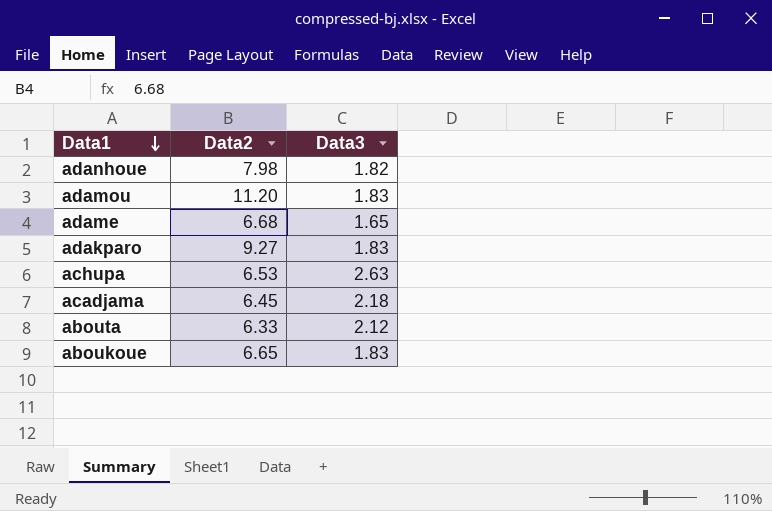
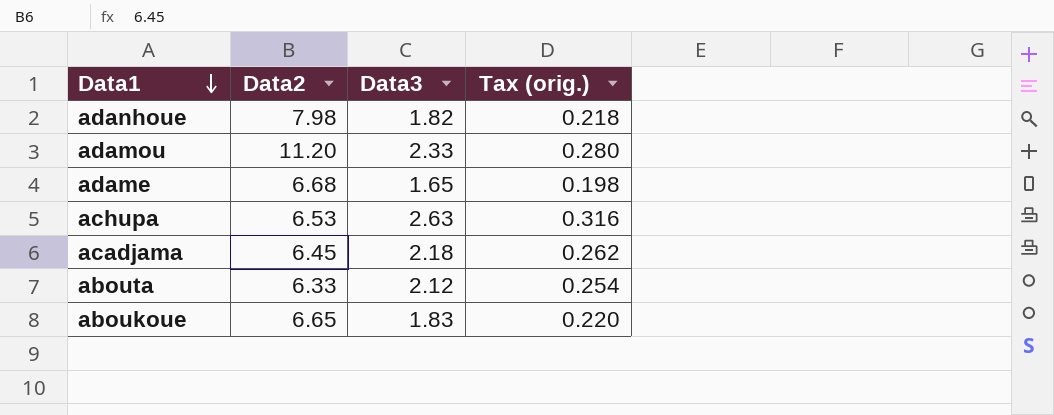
column Tax (orig.) | formula: none -> [Data3] * 0.12
row adakparo: 9.27 | 1.83 -> none
adamou | Data3: 1.83 -> 2.33

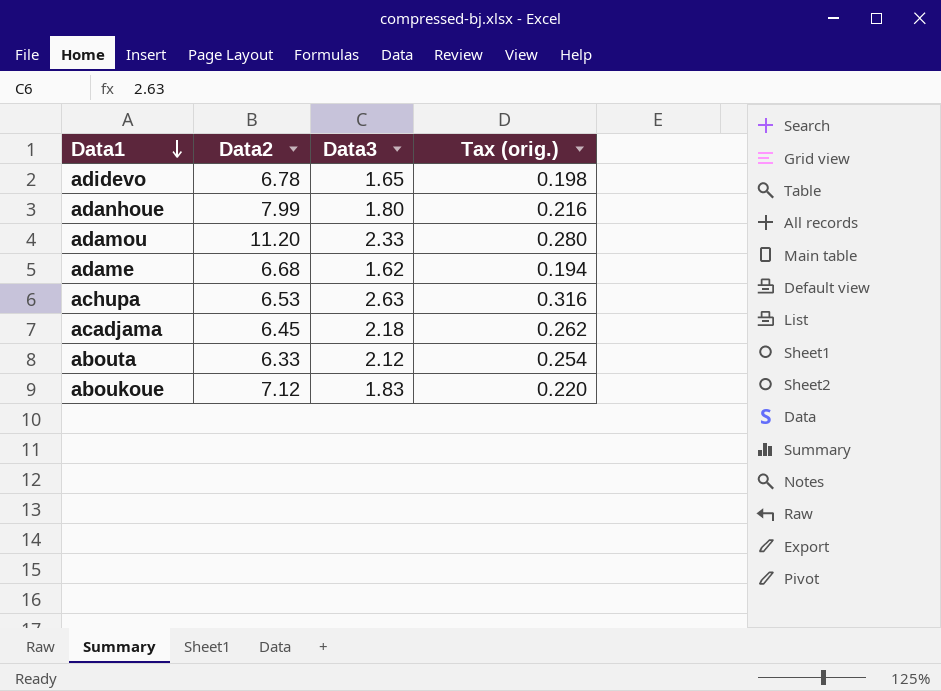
row adidevo: none -> 6.78 | 1.65 | 0.198
adanhoue | Data2: 7.98 -> 7.99
adanhoue | Data3: 1.82 -> 1.80
adanhoue | Tax (orig.): 0.218 -> 0.216
adame | Data3: 1.65 -> 1.62
adame | Tax (orig.): 0.198 -> 0.194
aboukoue | Data2: 6.65 -> 7.12

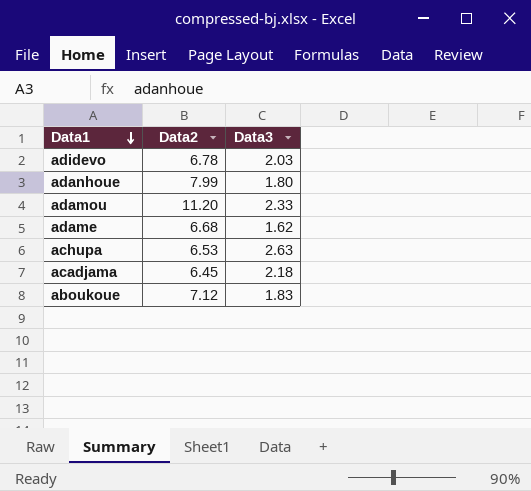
column Tax (orig.) | formula: [Data3] * 0.12 -> none
row abouta: 6.33 | 2.12 | 0.254 -> none
adidevo | Data3: 1.65 -> 2.03

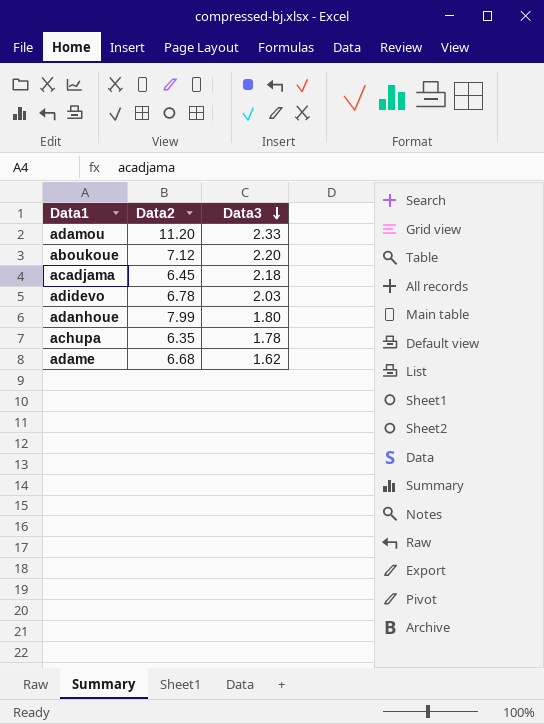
row order: Data1 descending -> Data3 descending
aboukoue | Data3: 1.83 -> 2.20
achupa | Data2: 6.53 -> 6.35
achupa | Data3: 2.63 -> 1.78

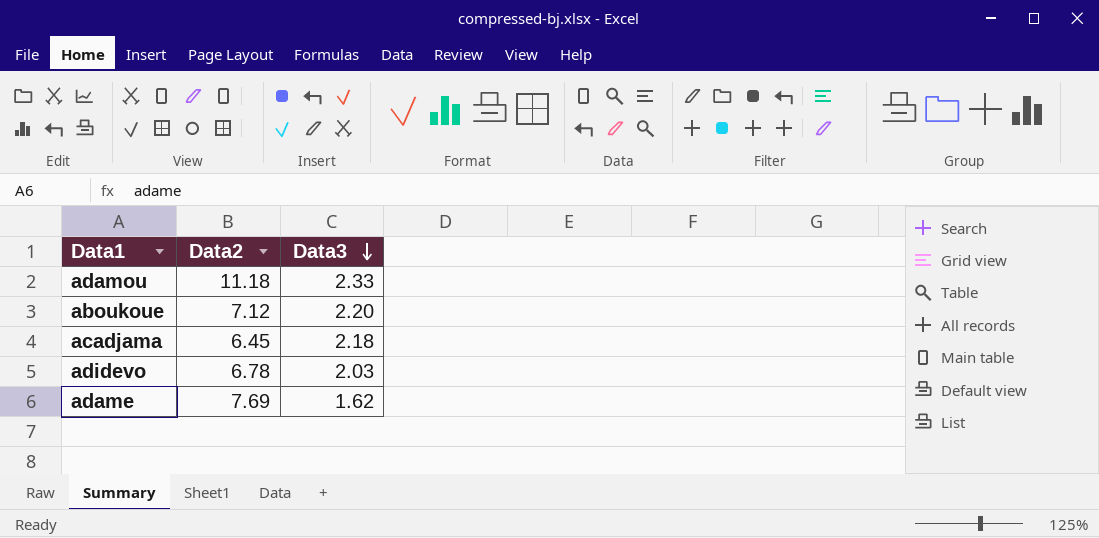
row adanhoue: 7.99 | 1.80 -> none
row achupa: 6.35 | 1.78 -> none
adamou | Data2: 11.20 -> 11.18
adame | Data2: 6.68 -> 7.69

